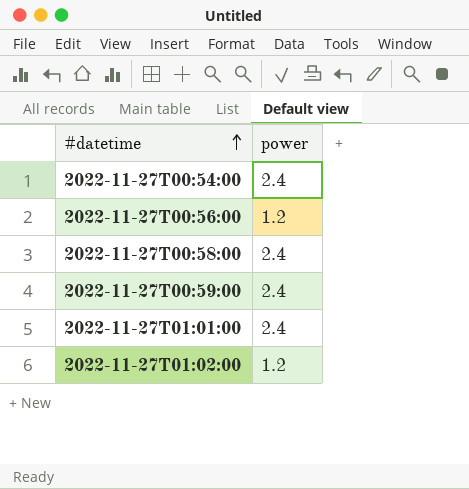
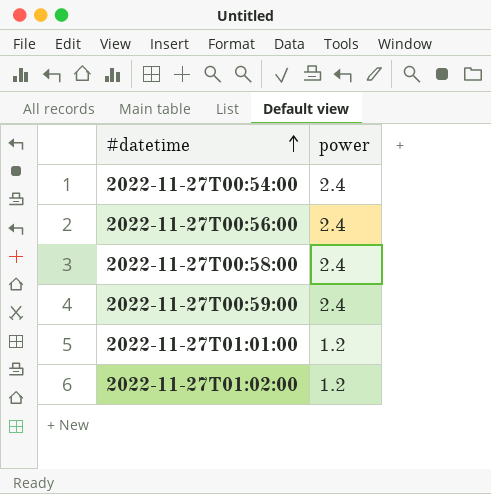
2022-11-27T00:56:00 | power: 1.2 -> 2.4
2022-11-27T01:01:00 | power: 2.4 -> 1.2

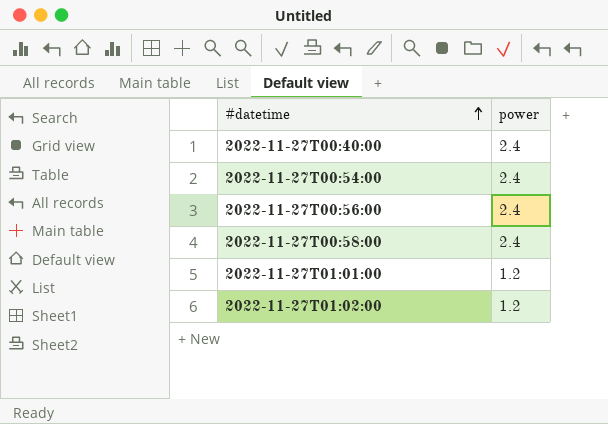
row 2022-11-27T00:59:00: 2.4 -> none
row 2022-11-27T00:40:00: none -> 2.4

